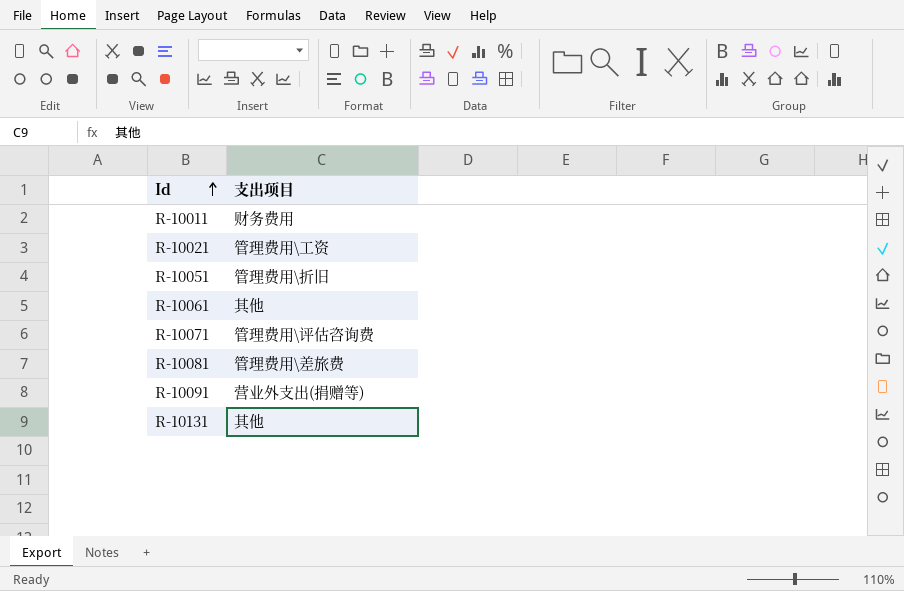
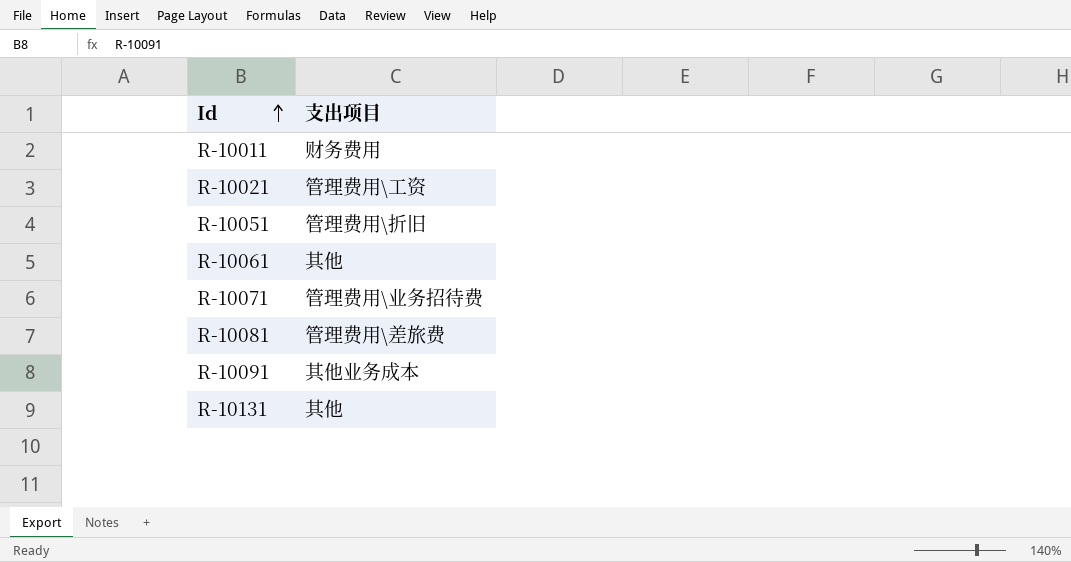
R-10071 | 支出项目: 管理费用\评估咨询费 -> 管理费用\业务招待费
R-10091 | 支出项目: 营业外支出(捐赠等) -> 其他业务成本

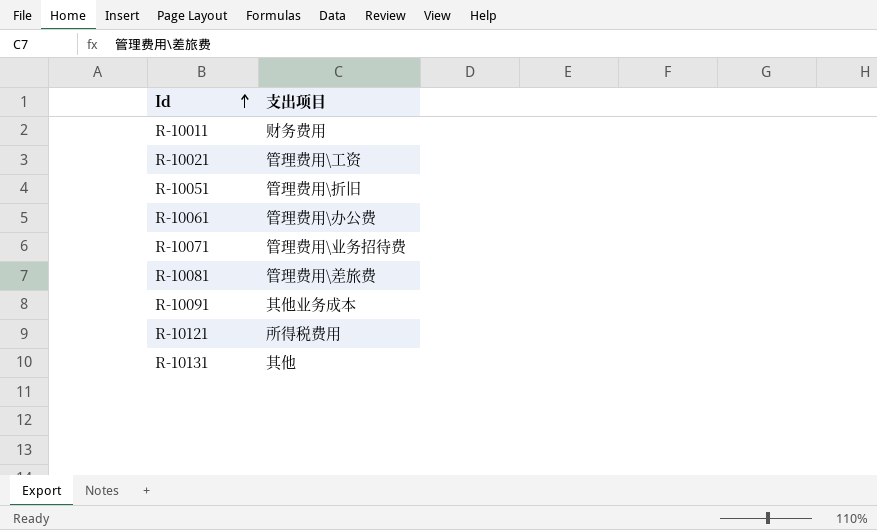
R-10061 | 支出项目: 其他 -> 管理费用\办公费
row R-10121: none -> 所得税费用

